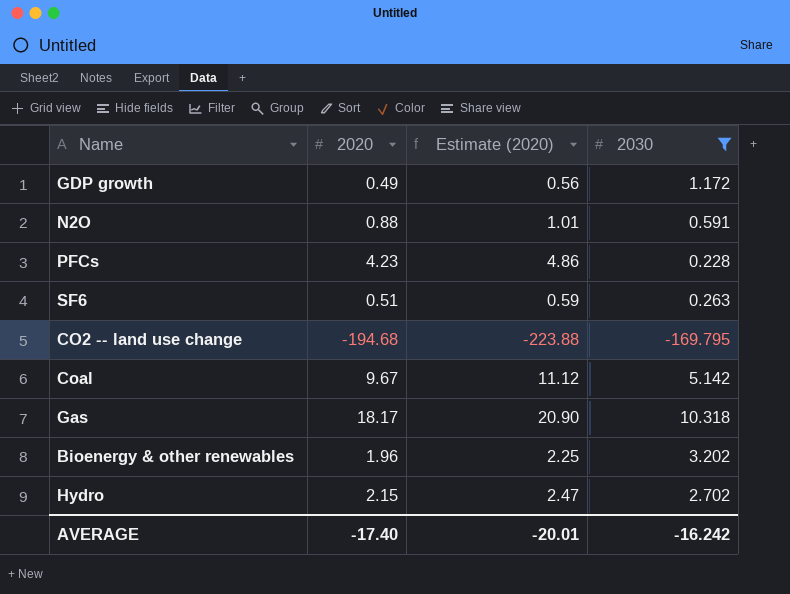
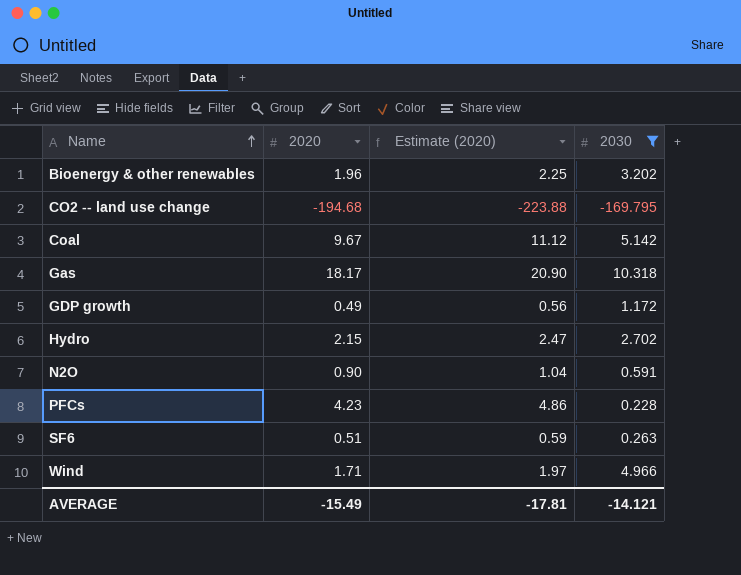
row order: none -> Name ascending
N2O | 2020: 0.88 -> 0.90
N2O | Estimate (2020): 1.01 -> 1.04
row Wind: none -> 1.71 | 1.97 | 4.966
AVERAGE | 2020: -17.40 -> -15.49
AVERAGE | Estimate (2020): -20.01 -> -17.81
AVERAGE | 2030: -16.242 -> -14.121

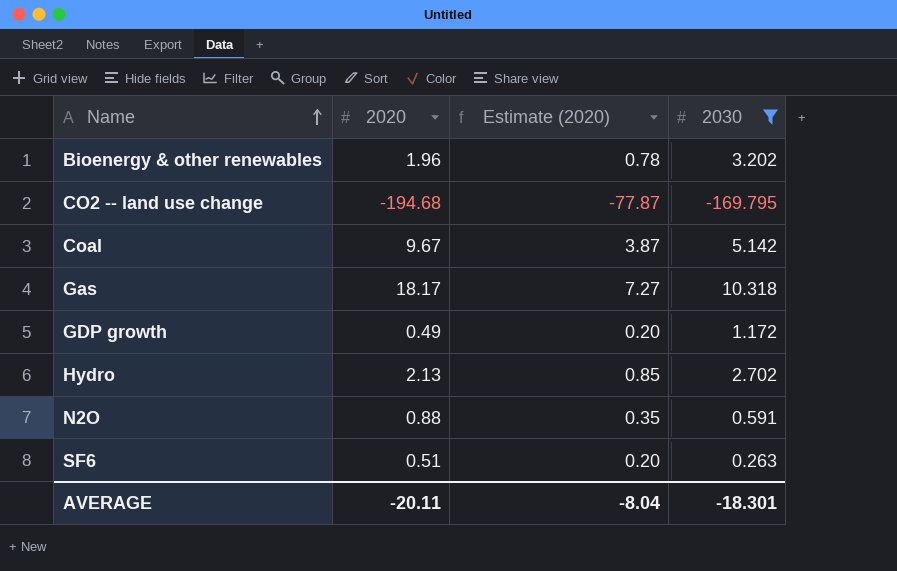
column Estimate (2020) | formula: [2020] * 1.15 -> [2020] * 0.4
row PFCs: 4.23 | 4.86 | 0.228 -> none
row Wind: 1.71 | 1.97 | 4.966 -> none
Hydro | 2020: 2.15 -> 2.13
N2O | 2020: 0.90 -> 0.88
AVERAGE | 2020: -15.49 -> -20.11
AVERAGE | Estimate (2020): -17.81 -> -8.04
AVERAGE | 2030: -14.121 -> -18.301

